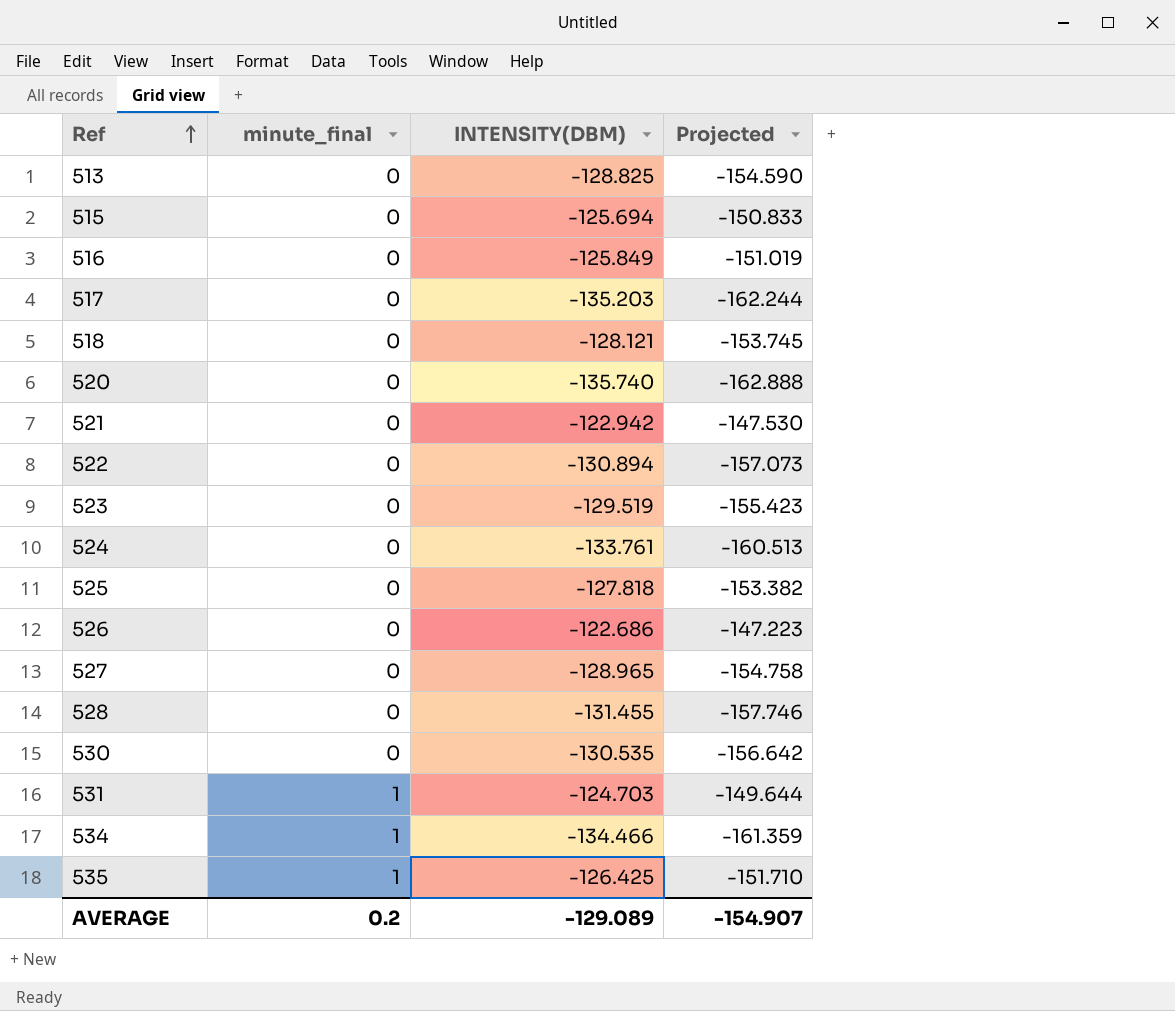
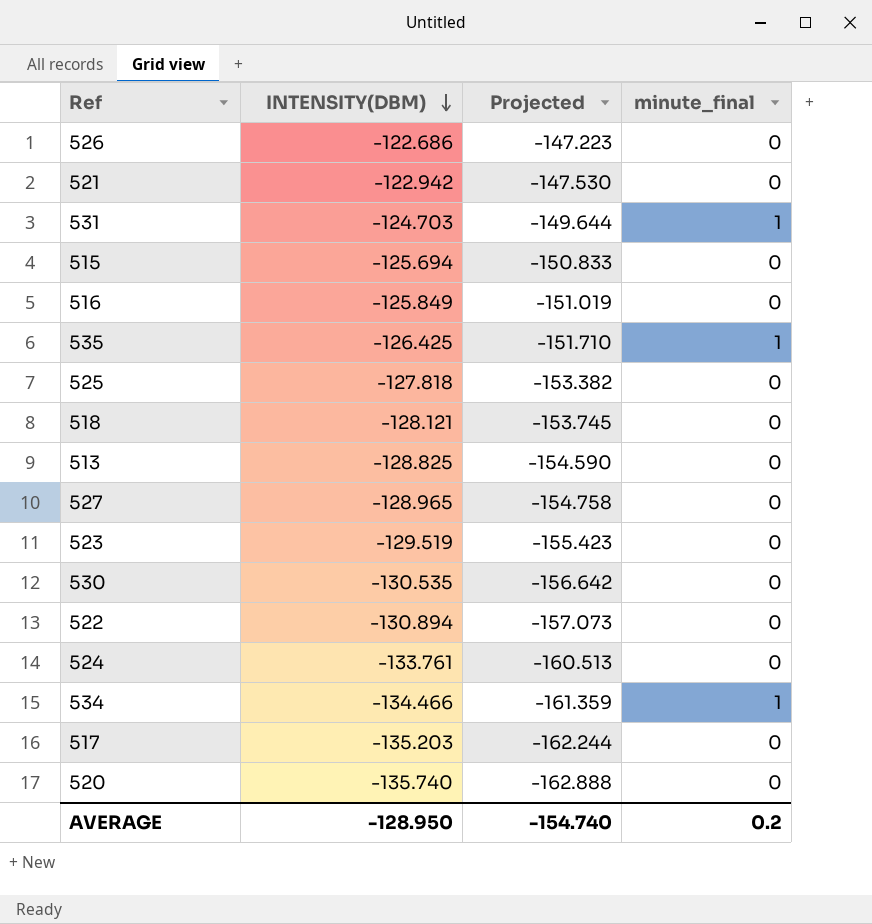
row order: Ref ascending -> INTENSITY(DBM) descending
column minute_final | position: 2 -> 4
row 528: 0 | -131.455 | -157.746 -> none
AVERAGE | INTENSITY(DBM): -129.089 -> -128.950
AVERAGE | Projected: -154.907 -> -154.740

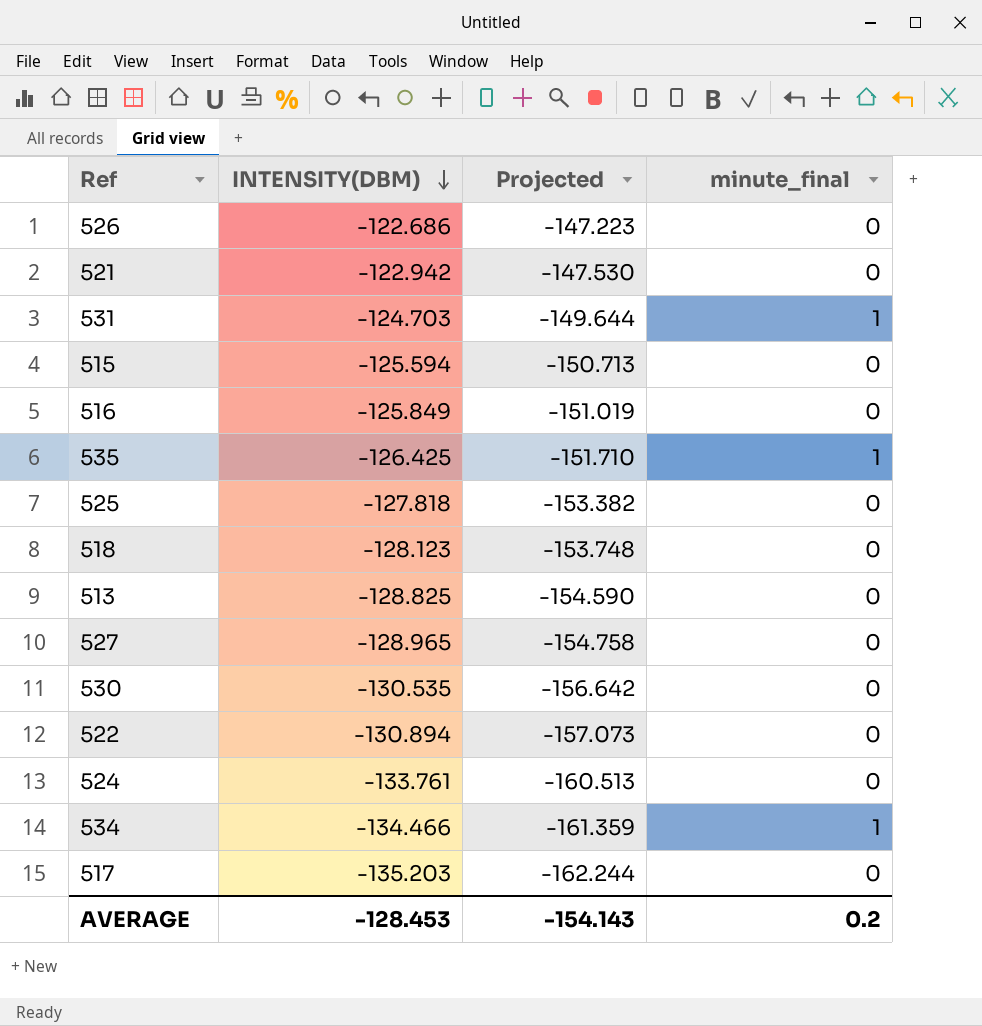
row 523: -129.519 | -155.423 | 0 -> none
row 520: -135.740 | -162.888 | 0 -> none
515 | INTENSITY(DBM): -125.694 -> -125.594
515 | Projected: -150.833 -> -150.713
518 | INTENSITY(DBM): -128.121 -> -128.123
518 | Projected: -153.745 -> -153.748
AVERAGE | INTENSITY(DBM): -128.950 -> -128.453
AVERAGE | Projected: -154.740 -> -154.143

